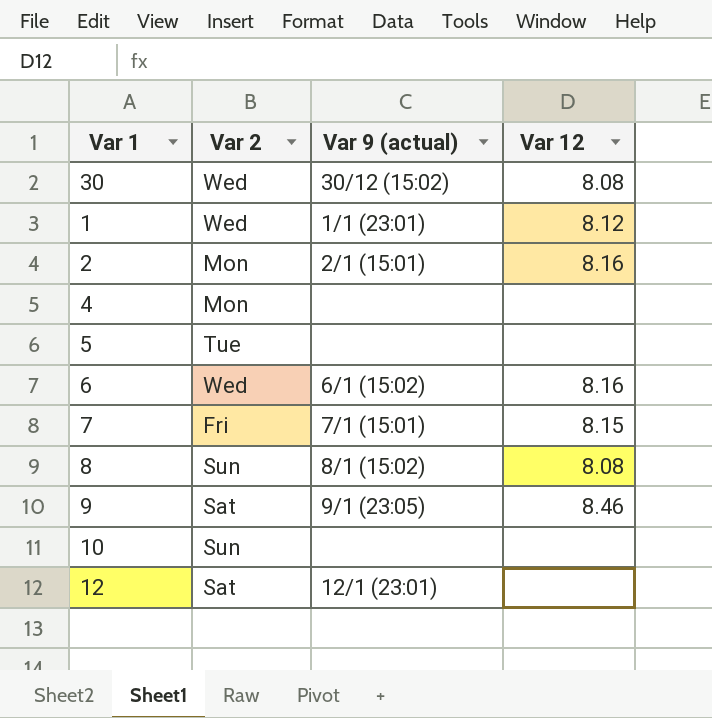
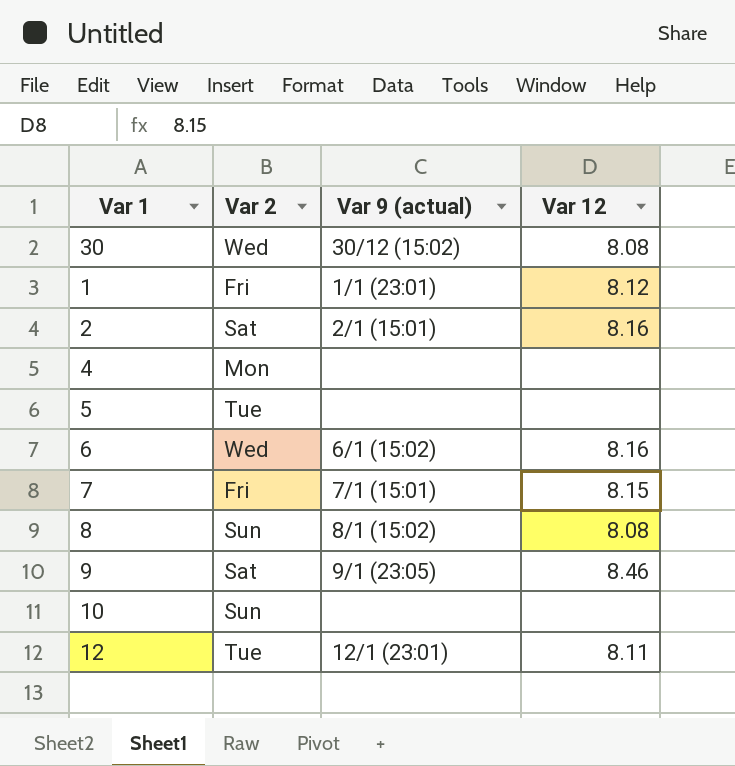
1 | Var 2: Wed -> Fri
2 | Var 2: Mon -> Sat
12 | Var 2: Sat -> Tue
12 | Var 12: none -> 8.11

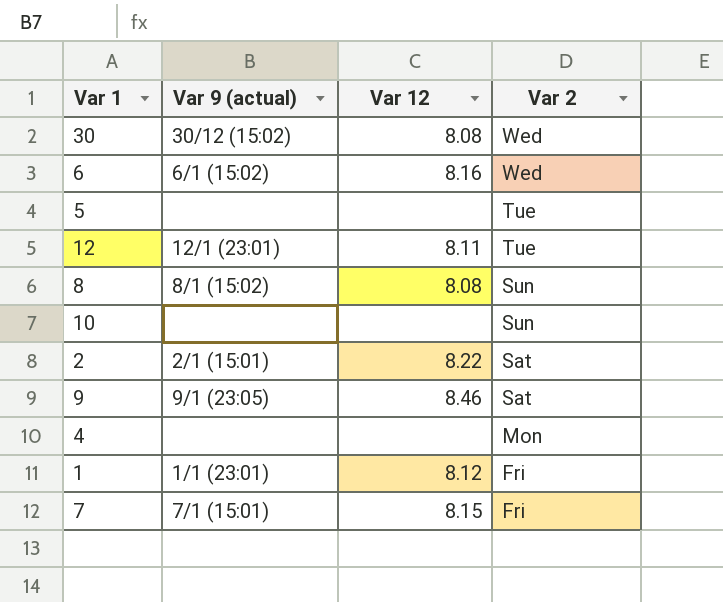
row order: none -> Var 2 descending
column Var 2 | position: 2 -> 4
2 | Var 12: 8.16 -> 8.22

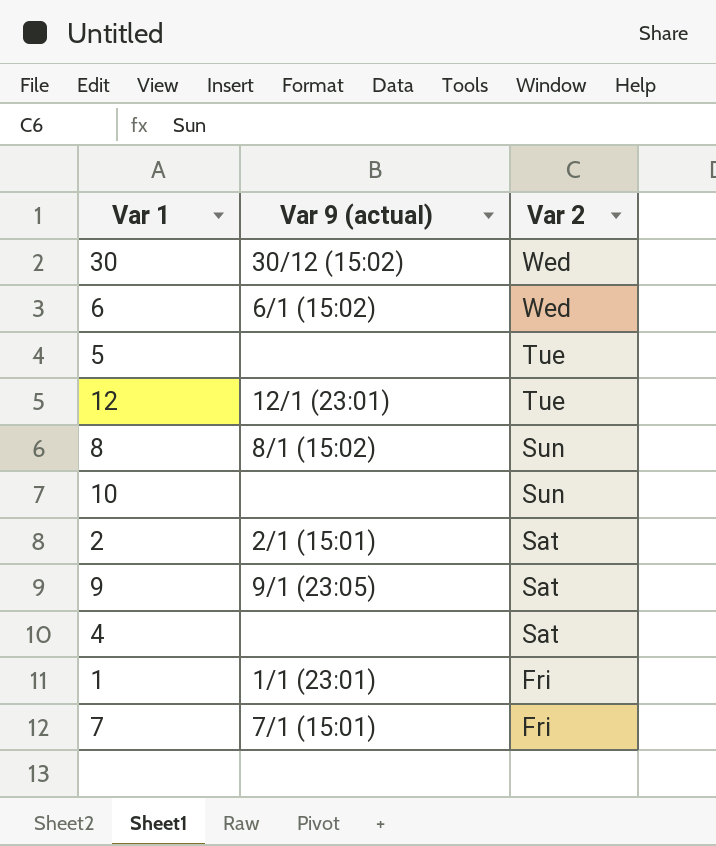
column Var 12 | position: 3 -> none
4 | Var 2: Mon -> Sat

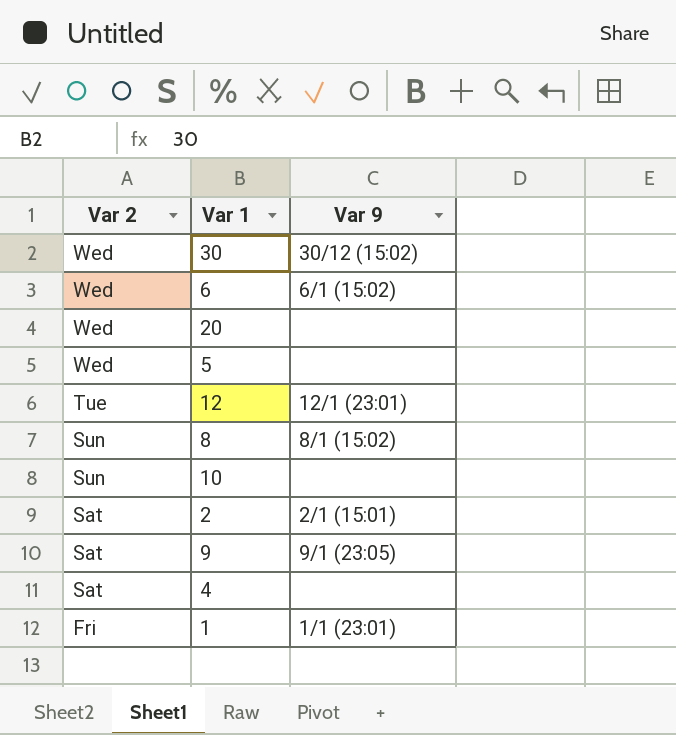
column Var 2 | position: 3 -> 1
column name: Var 9 (actual) -> Var 9
row 7: 7/1 (15:01) | Fri -> none
row 20: none -> Wed | none
5 | Var 2: Tue -> Wed

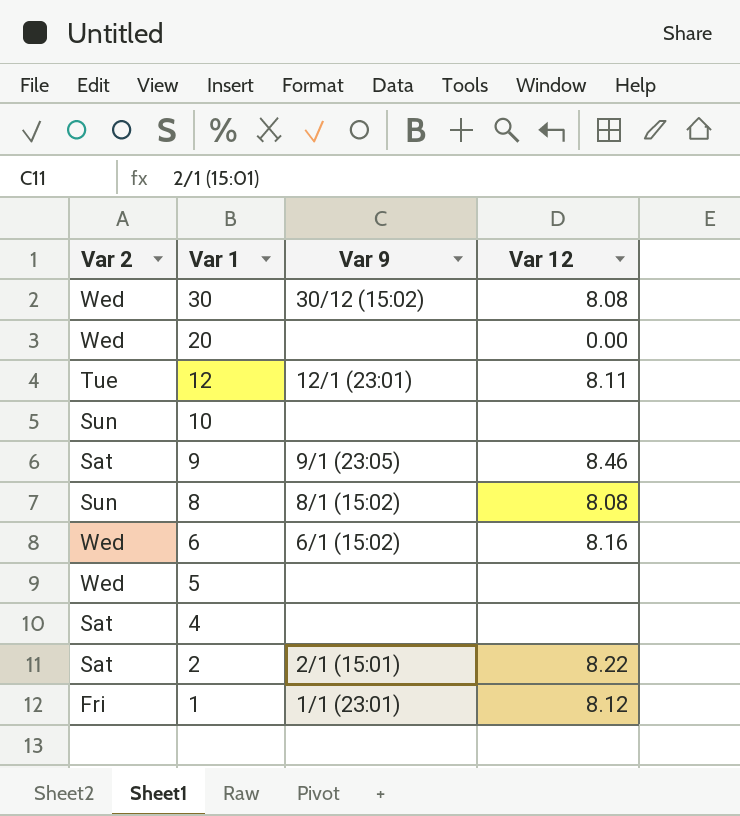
row order: Var 2 descending -> Var 1 descending
column Var 12 | position: none -> 4

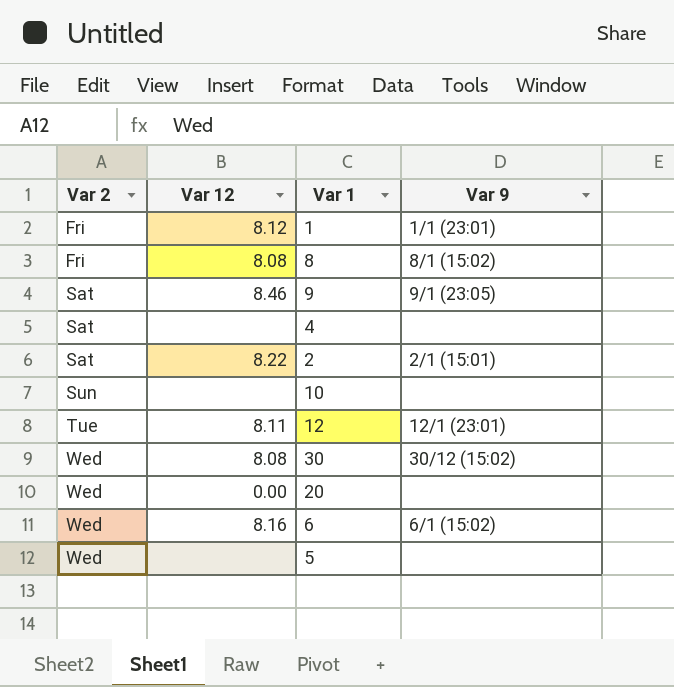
row order: Var 1 descending -> Var 2 ascending
column Var 12 | position: 4 -> 2
8 | Var 2: Sun -> Fri

